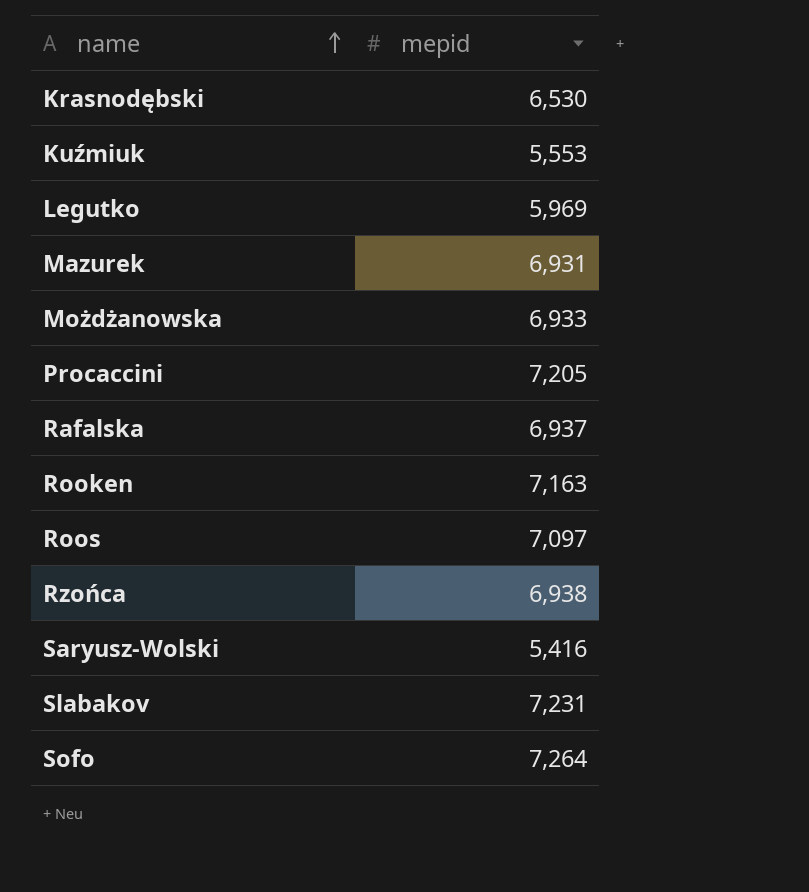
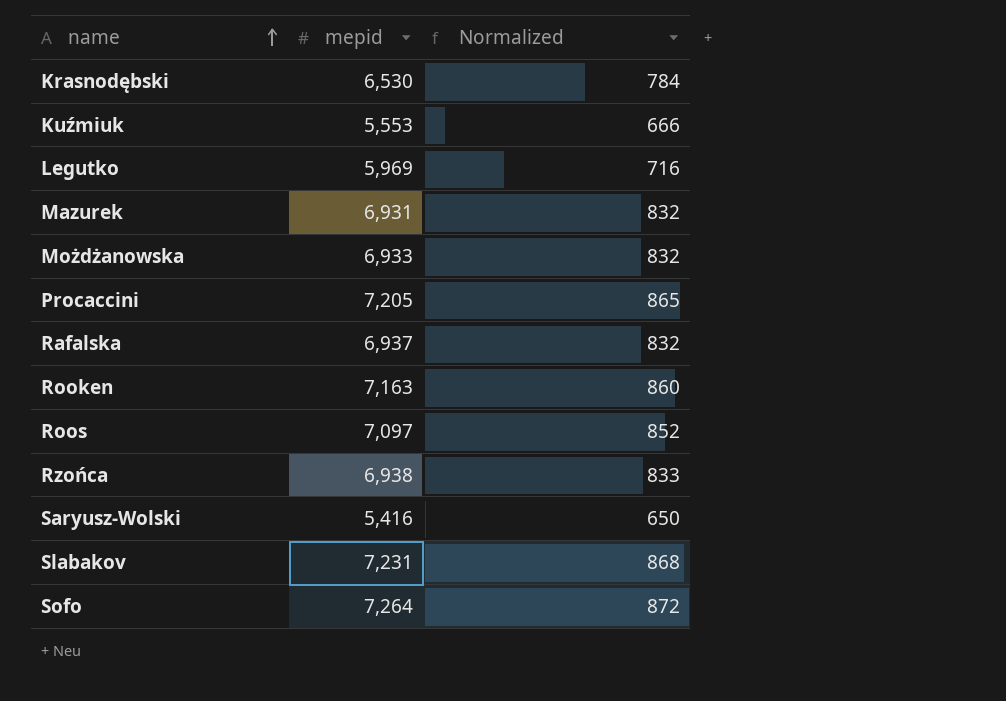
column Normalized | formula: none -> [mepid] * 0.12

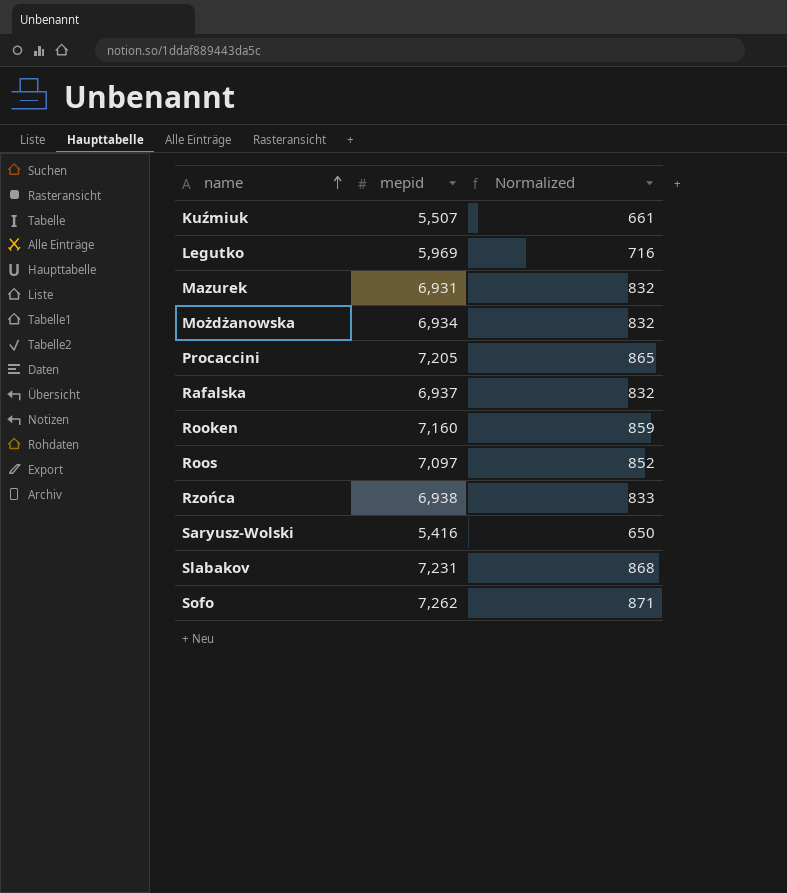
row Krasnodębski: 6,530 | 784 -> none
Kuźmiuk | mepid: 5,553 -> 5,507
Kuźmiuk | Normalized: 666 -> 661
Możdżanowska | mepid: 6,933 -> 6,934
Rooken | mepid: 7,163 -> 7,160
Rooken | Normalized: 860 -> 859
Sofo | mepid: 7,264 -> 7,262
Sofo | Normalized: 872 -> 871

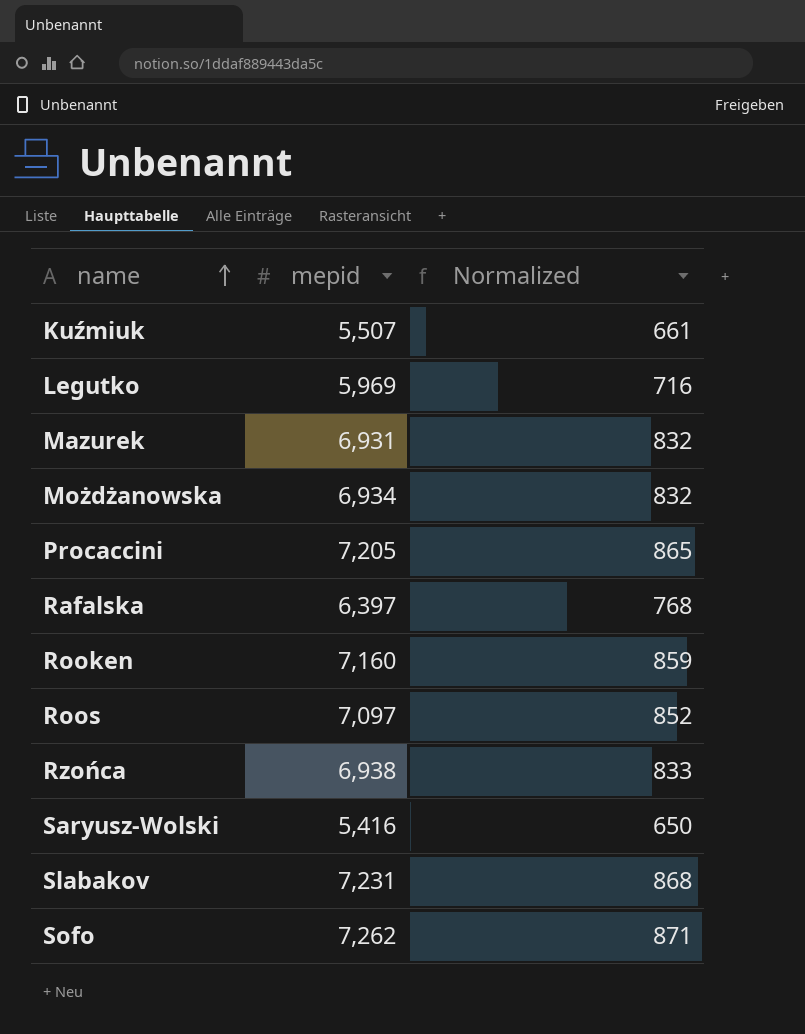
Rafalska | mepid: 6,937 -> 6,397
Rafalska | Normalized: 832 -> 768

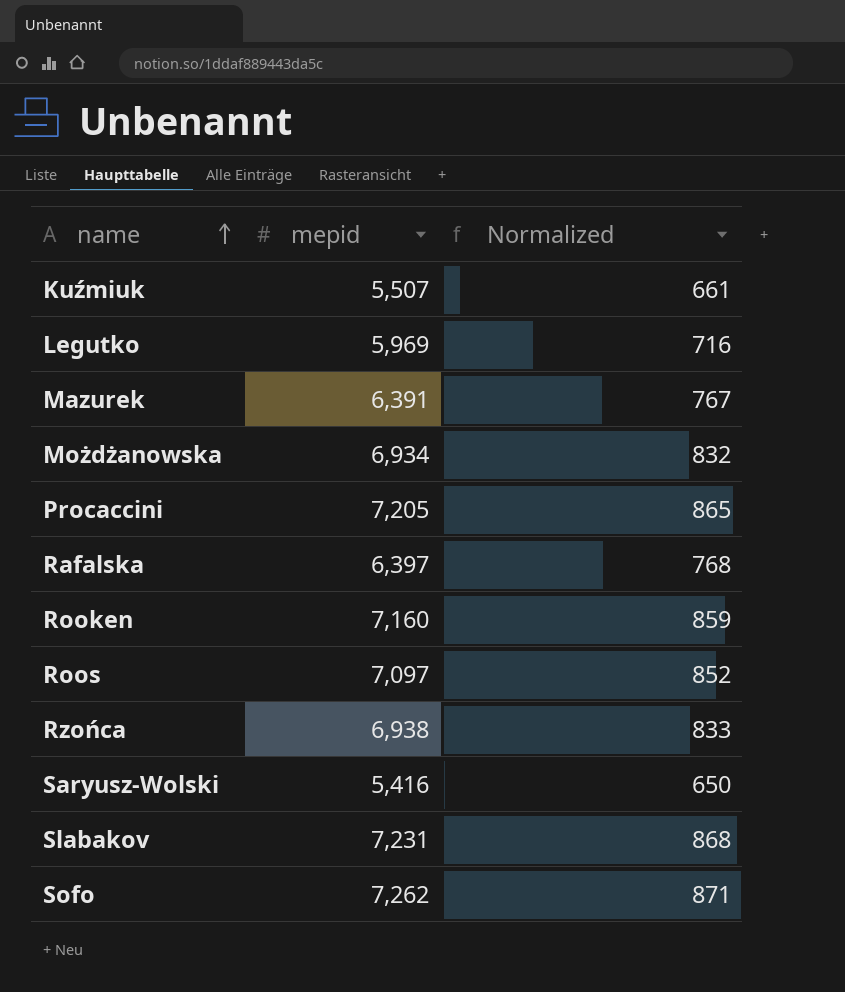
Mazurek | mepid: 6,931 -> 6,391
Mazurek | Normalized: 832 -> 767

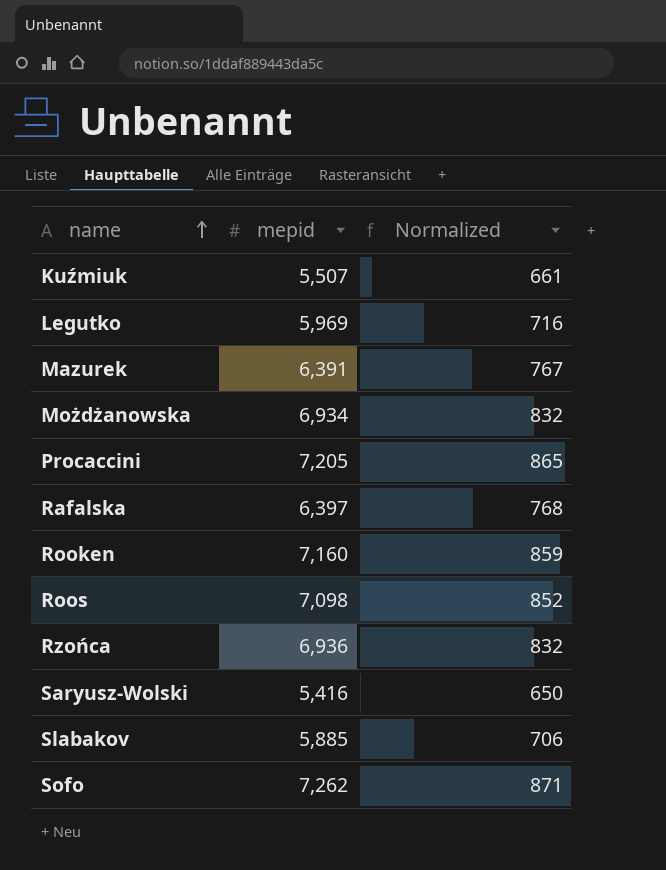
Roos | mepid: 7,097 -> 7,098
Rzońca | mepid: 6,938 -> 6,936
Rzońca | Normalized: 833 -> 832
Slabakov | mepid: 7,231 -> 5,885
Slabakov | Normalized: 868 -> 706

